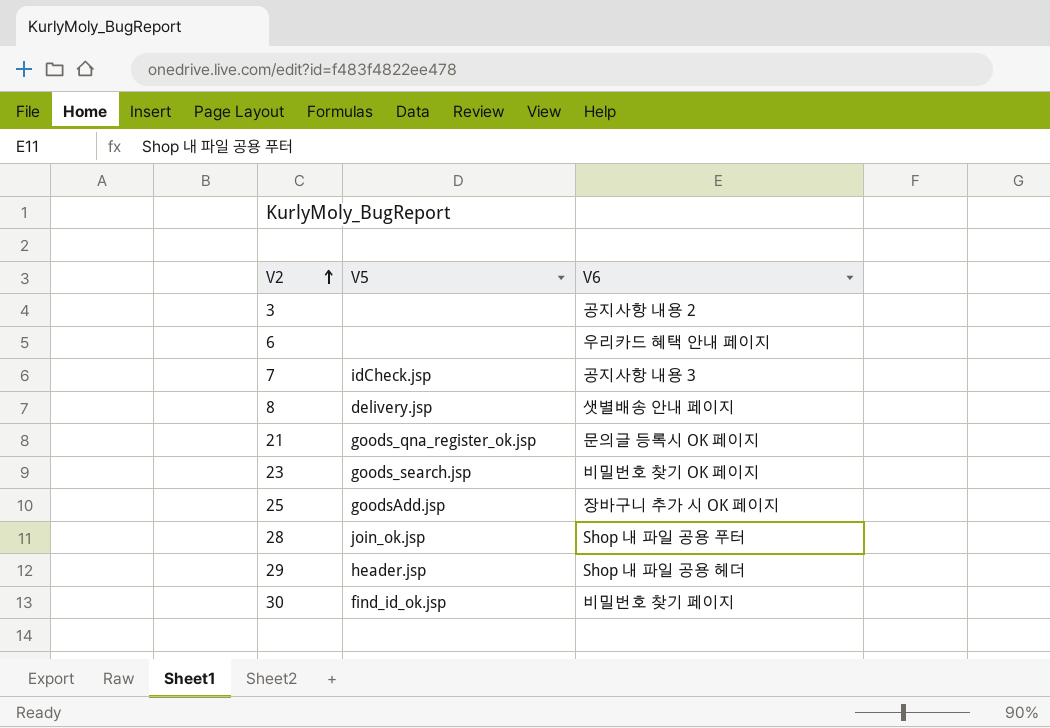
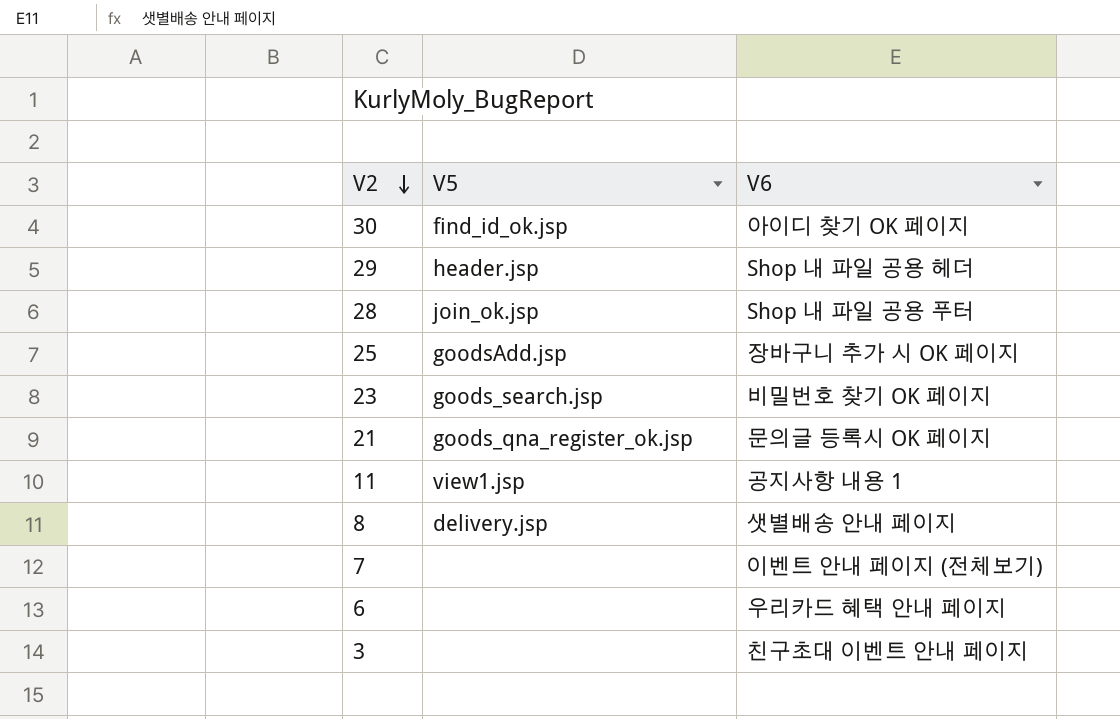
row order: V2 ascending -> V2 descending
30 | V6: 비밀번호 찾기 페이지 -> 아이디 찾기 OK 페이지
row 11: none -> view1.jsp | 공지사항 내용 1
7 | V5: idCheck.jsp -> none
7 | V6: 공지사항 내용 3 -> 이벤트 안내 페이지 (전체보기)
3 | V6: 공지사항 내용 2 -> 친구초대 이벤트 안내 페이지

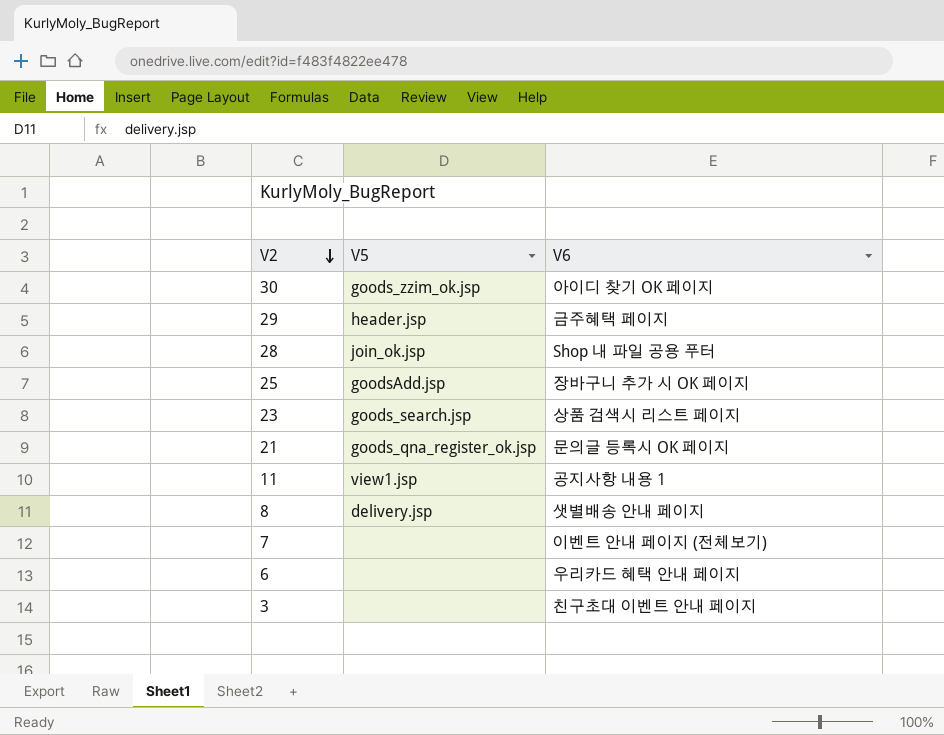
30 | V5: find_id_ok.jsp -> goods_zzim_ok.jsp
29 | V6: Shop 내 파일 공용 헤더 -> 금주혜택 페이지
23 | V6: 비밀번호 찾기 OK 페이지 -> 상품 검색시 리스트 페이지

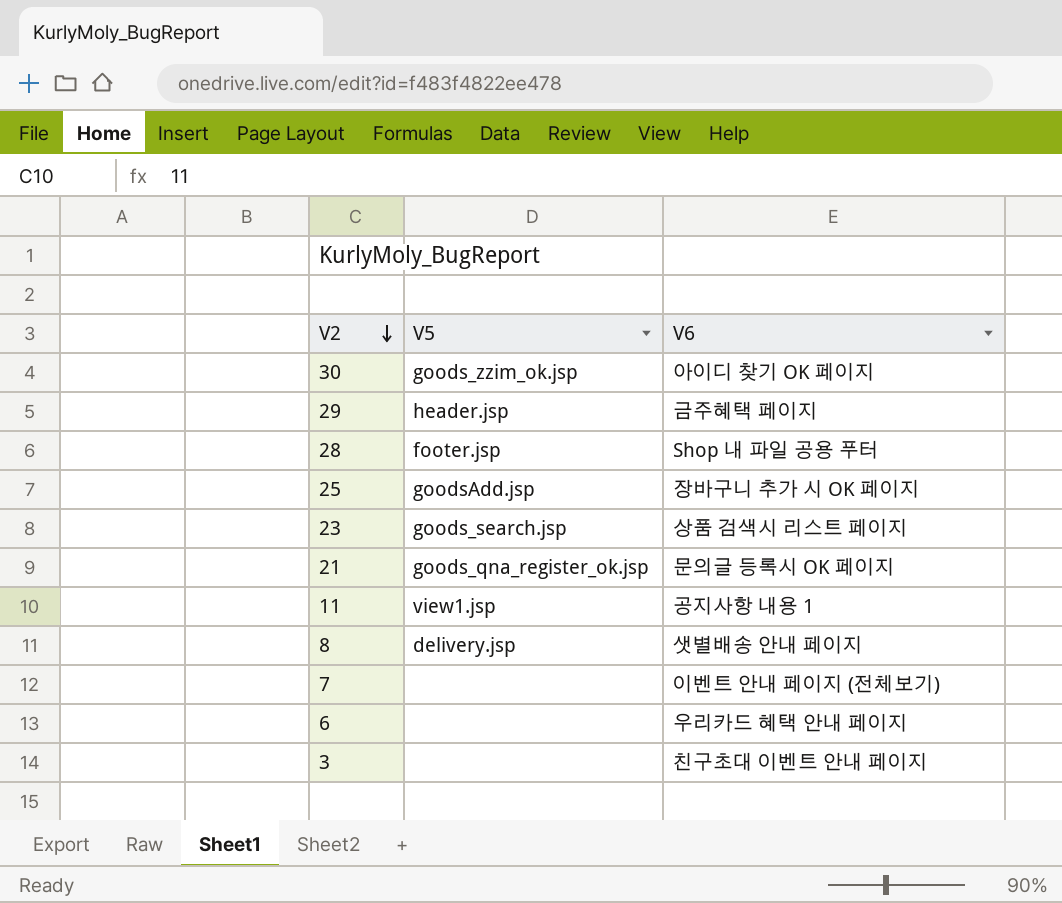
28 | V5: join_ok.jsp -> footer.jsp

